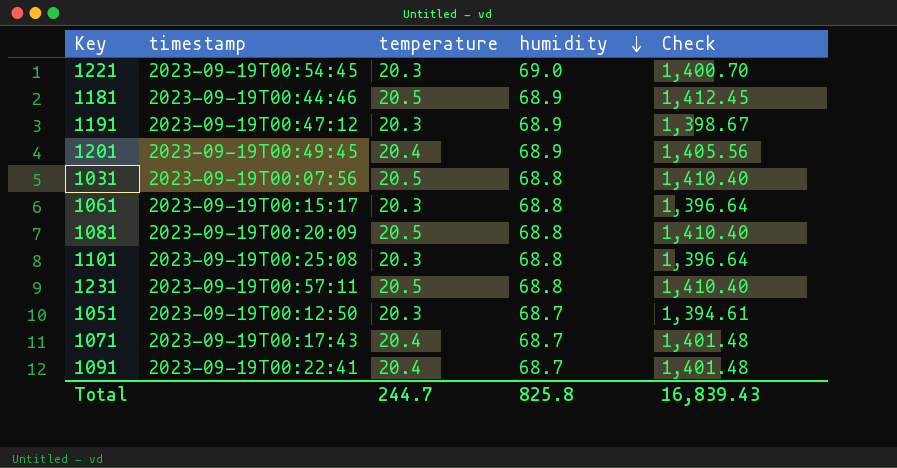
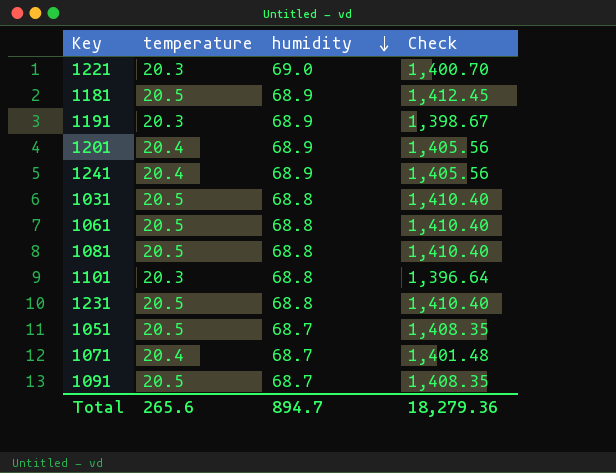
column timestamp | position: 2 -> none
row 1241: none -> 20.4 | 68.9 | 1,405.56
1061 | temperature: 20.3 -> 20.5
1061 | Check: 1,396.64 -> 1,410.40
1051 | temperature: 20.3 -> 20.5
1051 | Check: 1,394.61 -> 1,408.35
1091 | temperature: 20.4 -> 20.5
1091 | Check: 1,401.48 -> 1,408.35
Total | temperature: 244.7 -> 265.6
Total | humidity: 825.8 -> 894.7
Total | Check: 16,839.43 -> 18,279.36

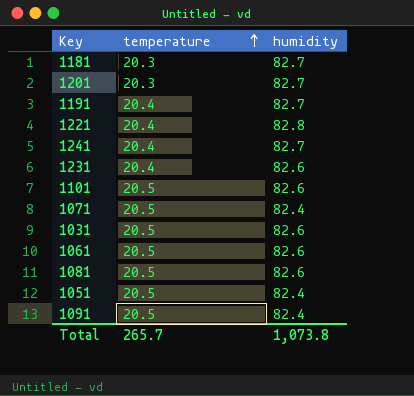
row order: humidity descending -> temperature ascending
column Check | formula: [temperature] * [humidity] -> none
1181 | temperature: 20.5 -> 20.3
1181 | humidity: 68.9 -> 82.7
1201 | temperature: 20.4 -> 20.3
1201 | humidity: 68.9 -> 82.7
1191 | temperature: 20.3 -> 20.4
1191 | humidity: 68.9 -> 82.7
1221 | temperature: 20.3 -> 20.4
1221 | humidity: 69.0 -> 82.8
1241 | humidity: 68.9 -> 82.7
1231 | temperature: 20.5 -> 20.4
1231 | humidity: 68.8 -> 82.6
1101 | temperature: 20.3 -> 20.5
1101 | humidity: 68.8 -> 82.6
1071 | temperature: 20.4 -> 20.5
1071 | humidity: 68.7 -> 82.4
1031 | humidity: 68.8 -> 82.6
1061 | humidity: 68.8 -> 82.6
1081 | humidity: 68.8 -> 82.6
1051 | humidity: 68.7 -> 82.4
1091 | humidity: 68.7 -> 82.4
Total | temperature: 265.6 -> 265.7
Total | humidity: 894.7 -> 1,073.8

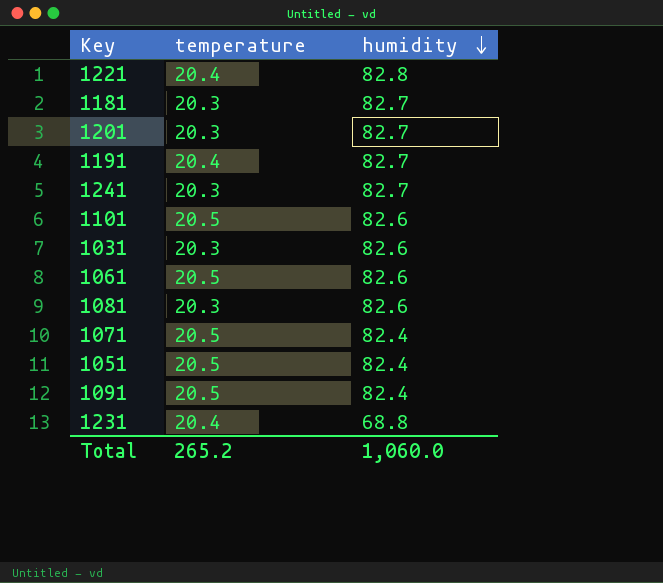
row order: temperature ascending -> humidity descending
1241 | temperature: 20.4 -> 20.3
1031 | temperature: 20.5 -> 20.3
1081 | temperature: 20.5 -> 20.3
1231 | humidity: 82.6 -> 68.8
Total | temperature: 265.7 -> 265.2
Total | humidity: 1,073.8 -> 1,060.0

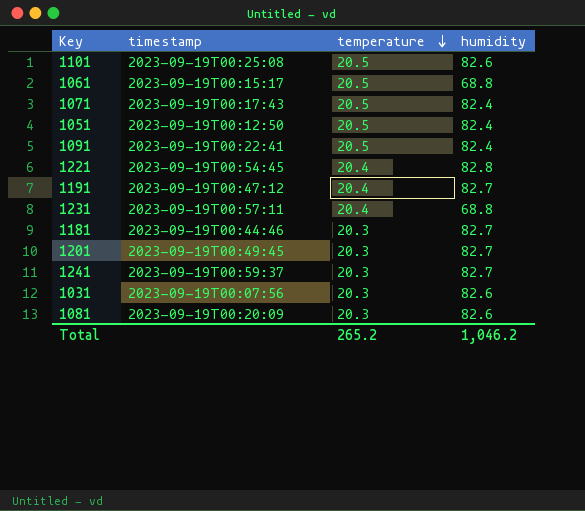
row order: humidity descending -> temperature descending
column timestamp | position: none -> 2
1061 | humidity: 82.6 -> 68.8
Total | humidity: 1,060.0 -> 1,046.2

